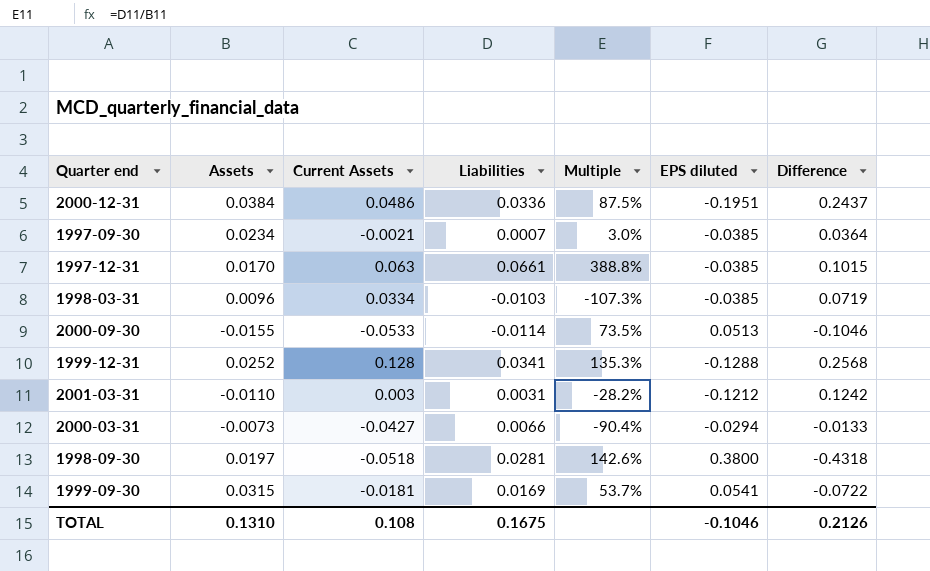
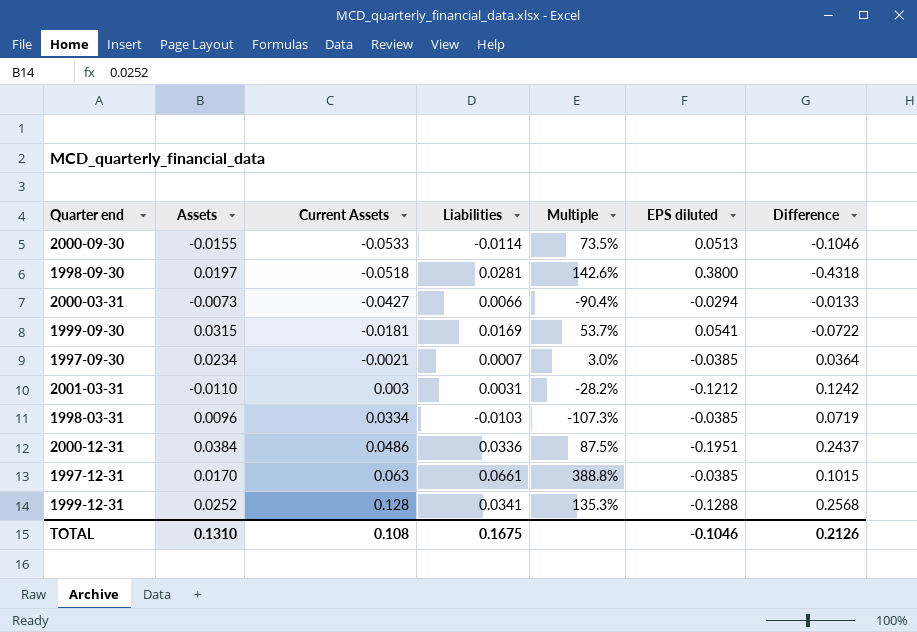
row order: none -> Current Assets ascending

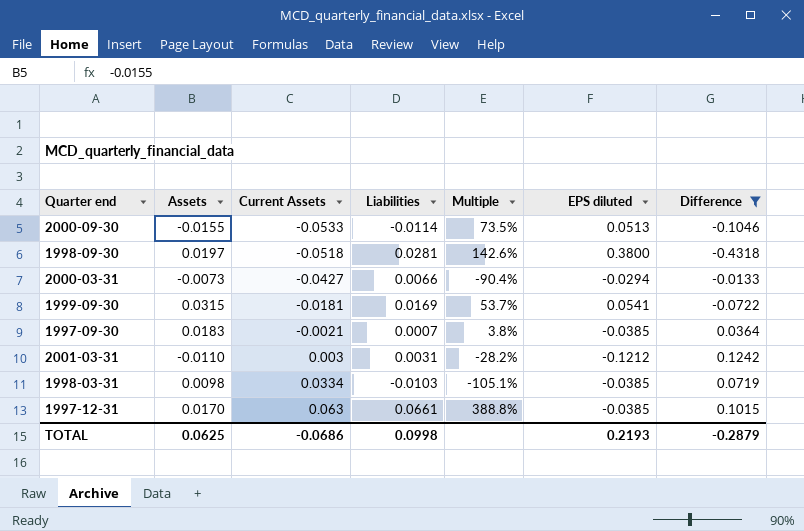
filter: none -> Difference <= 0.1242
1997-09-30 | Assets: 0.0234 -> 0.0183
1997-09-30 | Multiple: 3.0% -> 3.8%
1998-03-31 | Assets: 0.0096 -> 0.0098
1998-03-31 | Multiple: -107.3% -> -105.1%
TOTAL | Assets: 0.1310 -> 0.0625
TOTAL | Current Assets: 0.108 -> -0.0686
TOTAL | Liabilities: 0.1675 -> 0.0998
TOTAL | EPS diluted: -0.1046 -> 0.2193
TOTAL | Difference: 0.2126 -> -0.2879

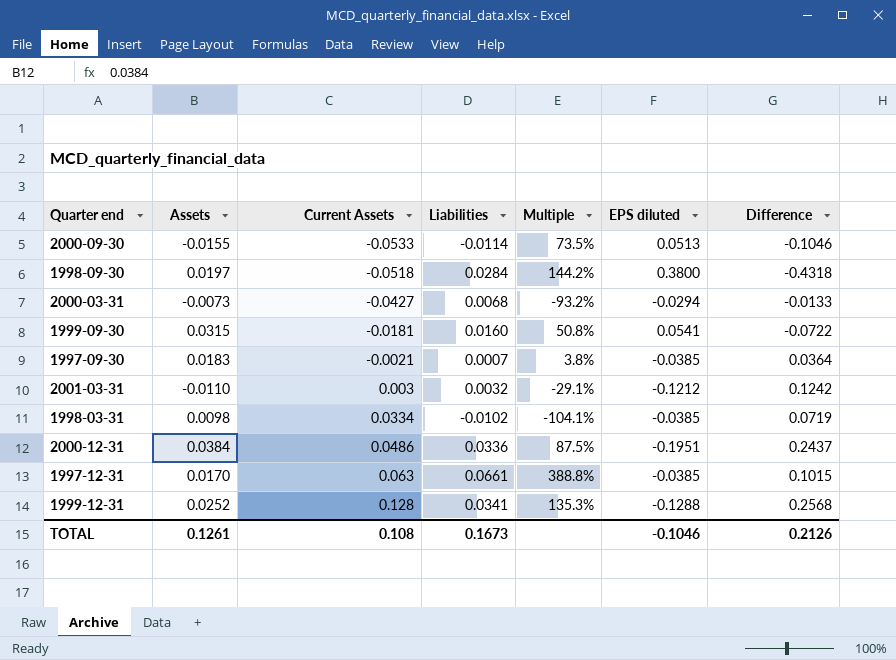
filter: Difference <= 0.1242 -> none
1998-09-30 | Liabilities: 0.0281 -> 0.0284
1998-09-30 | Multiple: 142.6% -> 144.2%
2000-03-31 | Liabilities: 0.0066 -> 0.0068
2000-03-31 | Multiple: -90.4% -> -93.2%
1999-09-30 | Liabilities: 0.0169 -> 0.0160
1999-09-30 | Multiple: 53.7% -> 50.8%
2001-03-31 | Liabilities: 0.0031 -> 0.0032
2001-03-31 | Multiple: -28.2% -> -29.1%
1998-03-31 | Liabilities: -0.0103 -> -0.0102
1998-03-31 | Multiple: -105.1% -> -104.1%
TOTAL | Assets: 0.0625 -> 0.1261
TOTAL | Current Assets: -0.0686 -> 0.108
TOTAL | Liabilities: 0.0998 -> 0.1673
TOTAL | EPS diluted: 0.2193 -> -0.1046
TOTAL | Difference: -0.2879 -> 0.2126

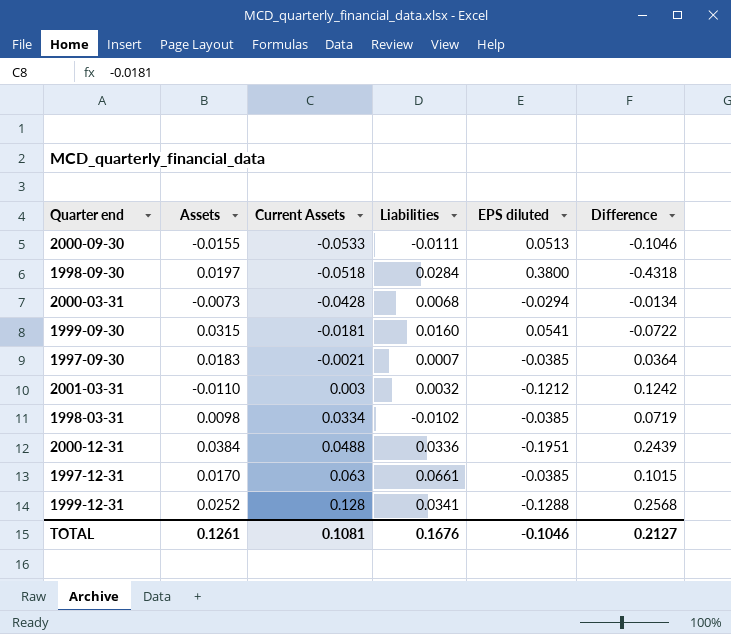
column Multiple | formula: [Liabilities] / [Assets] -> none
2000-09-30 | Liabilities: -0.0114 -> -0.0111
2000-03-31 | Current Assets: -0.0427 -> -0.0428
2000-03-31 | Difference: -0.0133 -> -0.0134
2000-12-31 | Current Assets: 0.0486 -> 0.0488
2000-12-31 | Difference: 0.2437 -> 0.2439
TOTAL | Current Assets: 0.108 -> 0.1081
TOTAL | Liabilities: 0.1673 -> 0.1676
TOTAL | Difference: 0.2126 -> 0.2127

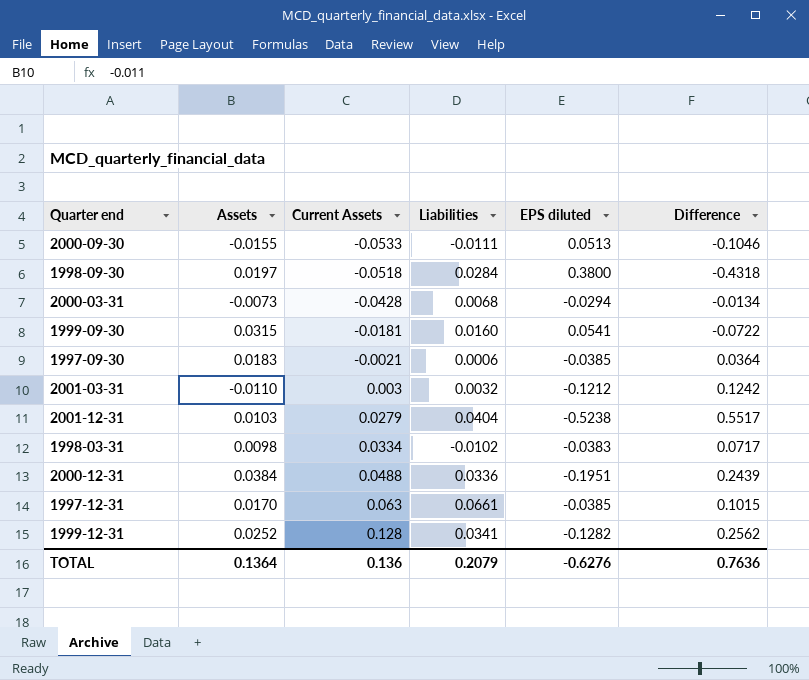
1997-09-30 | Liabilities: 0.0007 -> 0.0006
row 2001-12-31: none -> 0.0103 | 0.0279 | 0.0404 | -0.5238 | 0.5517
1998-03-31 | EPS diluted: -0.0385 -> -0.0383
1998-03-31 | Difference: 0.0719 -> 0.0717
1999-12-31 | EPS diluted: -0.1288 -> -0.1282
1999-12-31 | Difference: 0.2568 -> 0.2562
TOTAL | Assets: 0.1261 -> 0.1364
TOTAL | Current Assets: 0.1081 -> 0.136
TOTAL | Liabilities: 0.1676 -> 0.2079
TOTAL | EPS diluted: -0.1046 -> -0.6276
TOTAL | Difference: 0.2127 -> 0.7636

